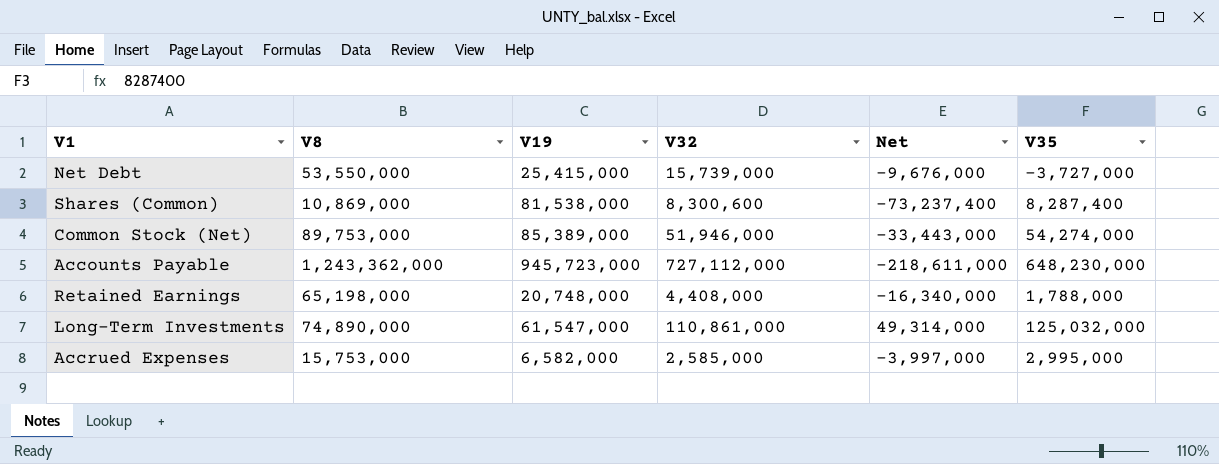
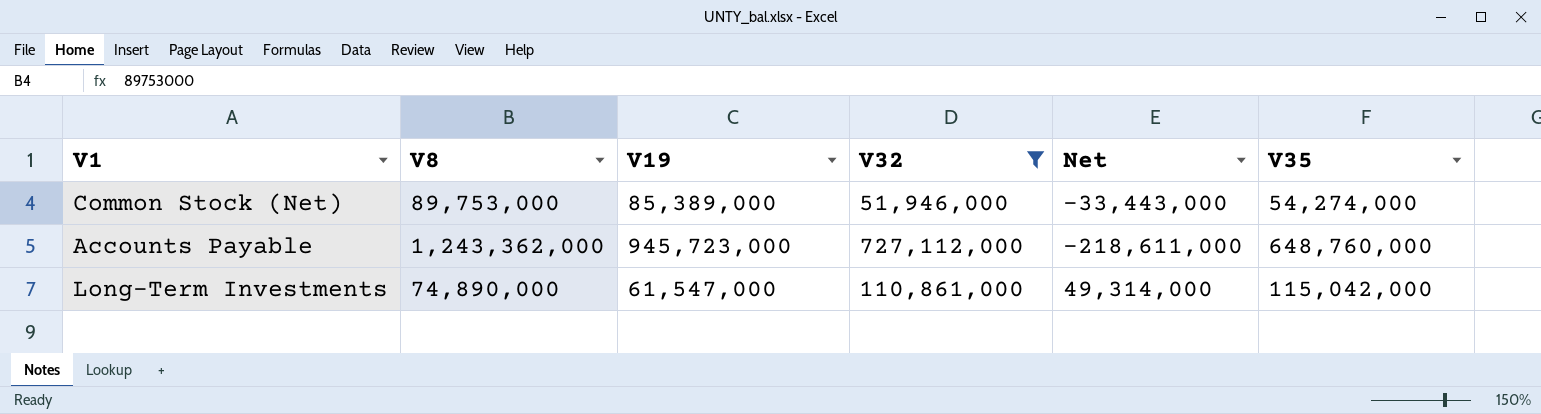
filter: none -> V32 >= 51,946,000
Accounts Payable | V35: 648,230,000 -> 648,760,000
Long-Term Investments | V35: 125,032,000 -> 115,042,000

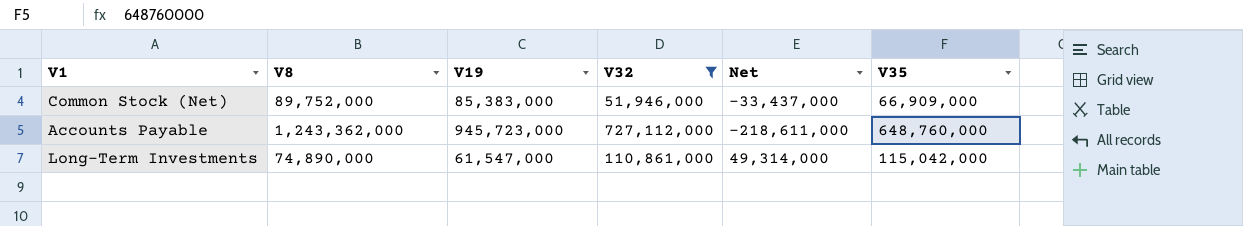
Common Stock (Net) | V8: 89,753,000 -> 89,752,000
Common Stock (Net) | V19: 85,389,000 -> 85,383,000
Common Stock (Net) | Net: -33,443,000 -> -33,437,000
Common Stock (Net) | V35: 54,274,000 -> 66,909,000

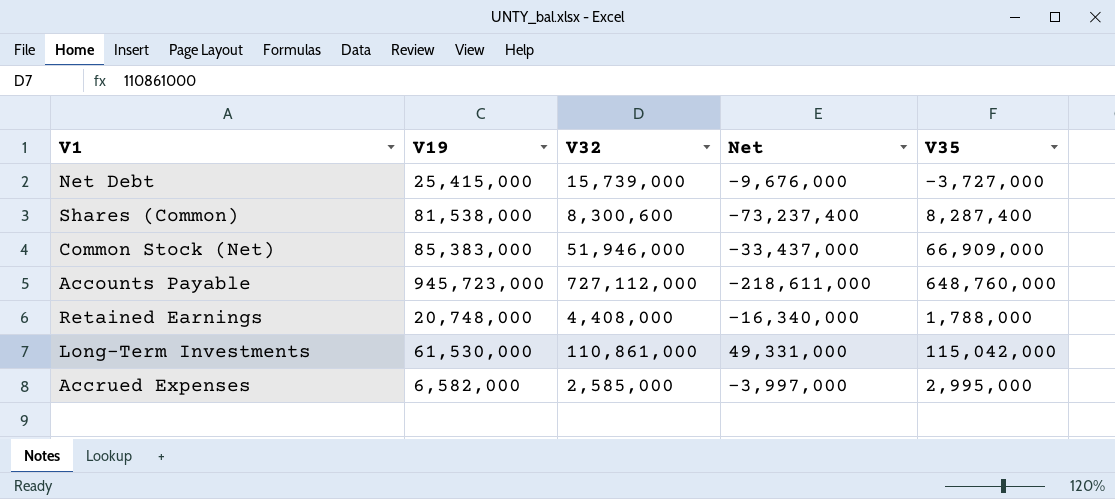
filter: V32 >= 51,946,000 -> none
column V8 | position: 2 -> none
Long-Term Investments | V19: 61,547,000 -> 61,530,000
Long-Term Investments | Net: 49,314,000 -> 49,331,000

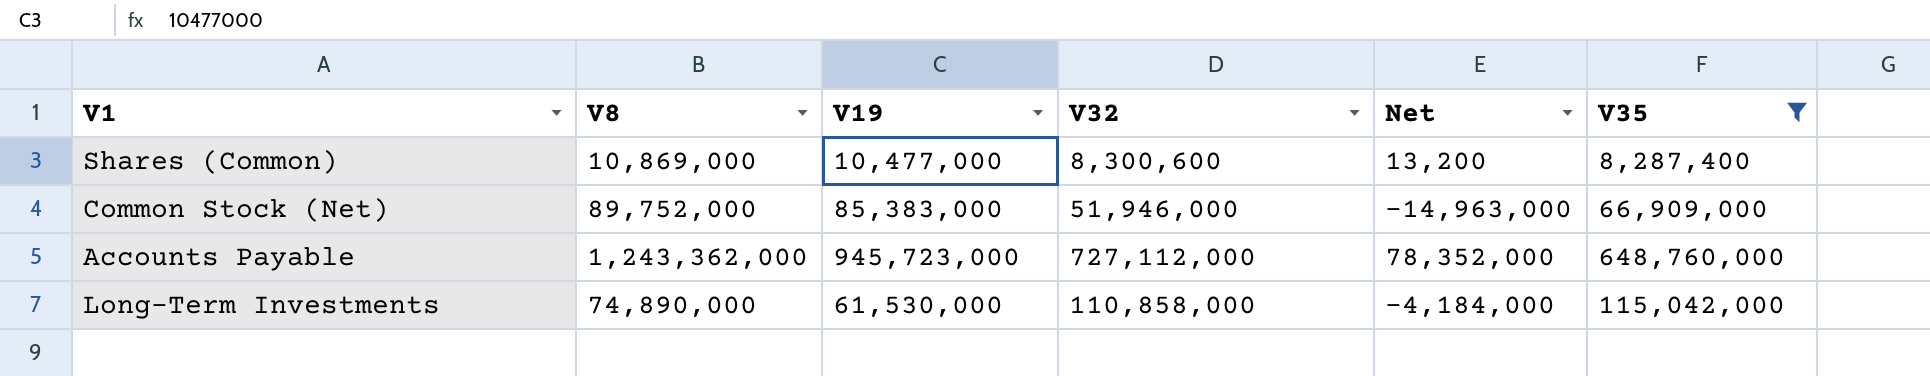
filter: none -> V35 >= 8,287,400
column V8 | position: none -> 2
column Net | formula: [V32] - [V19] -> [V32] - [V35]
Shares (Common) | V19: 81,538,000 -> 10,477,000
Long-Term Investments | V32: 110,861,000 -> 110,858,000

